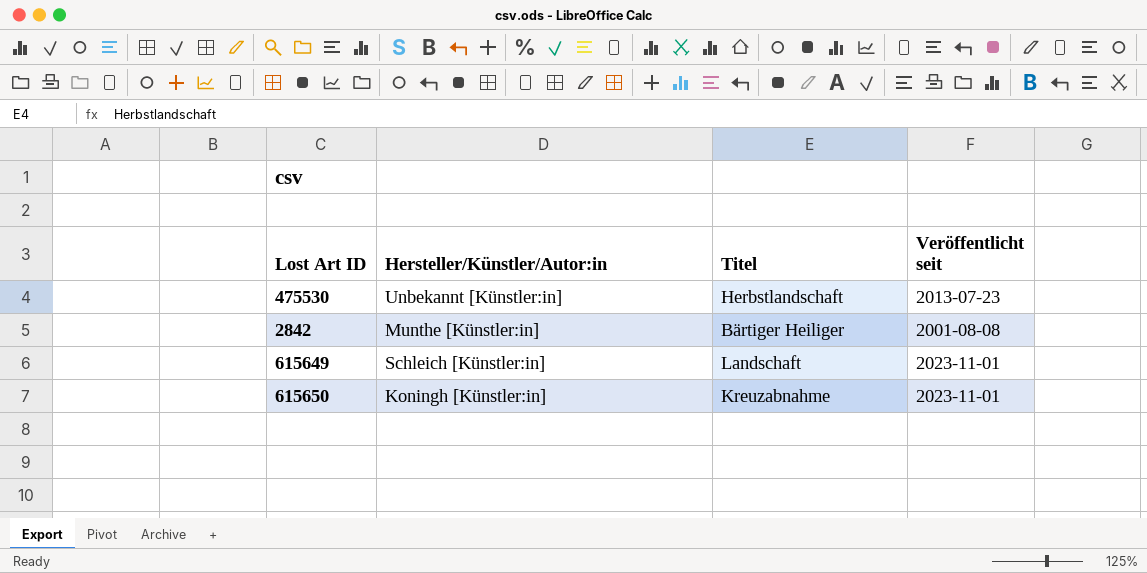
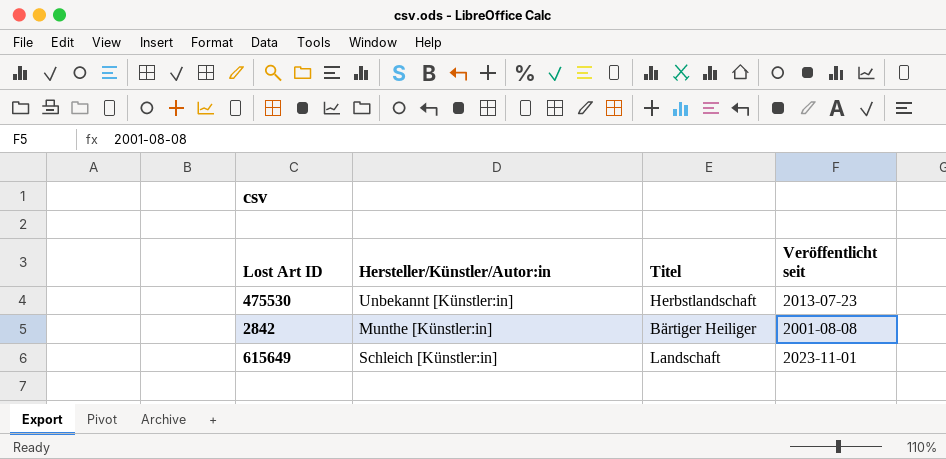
row 615650: Koningh [Künstler:in] | Kreuzabnahme | 2023-11-01 -> none

